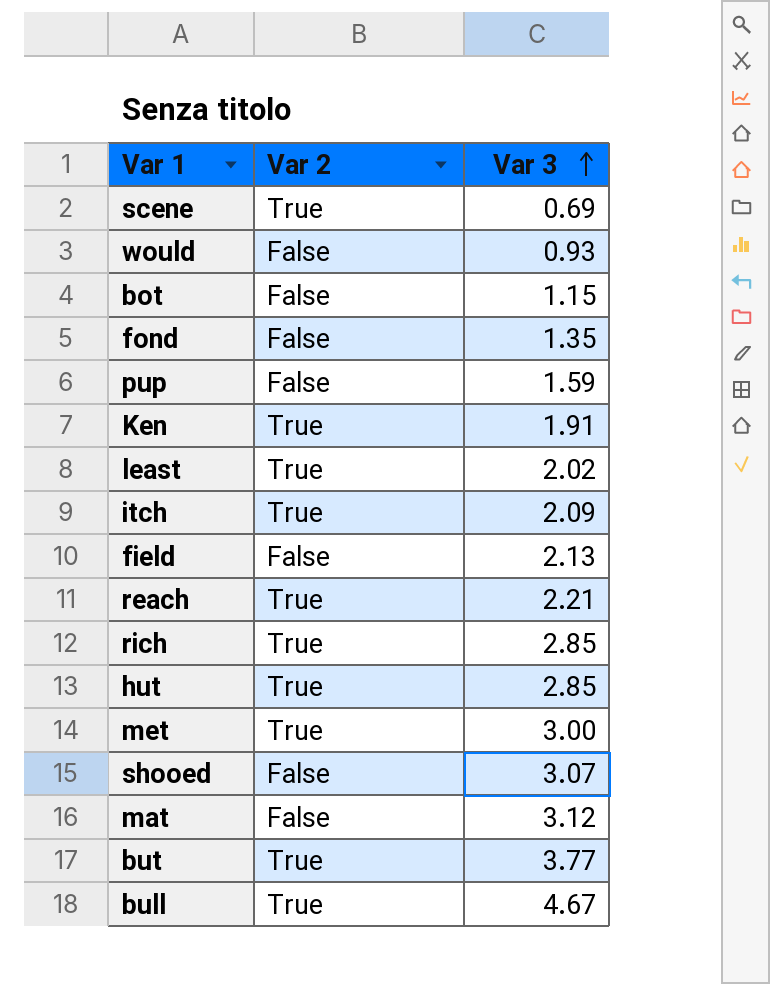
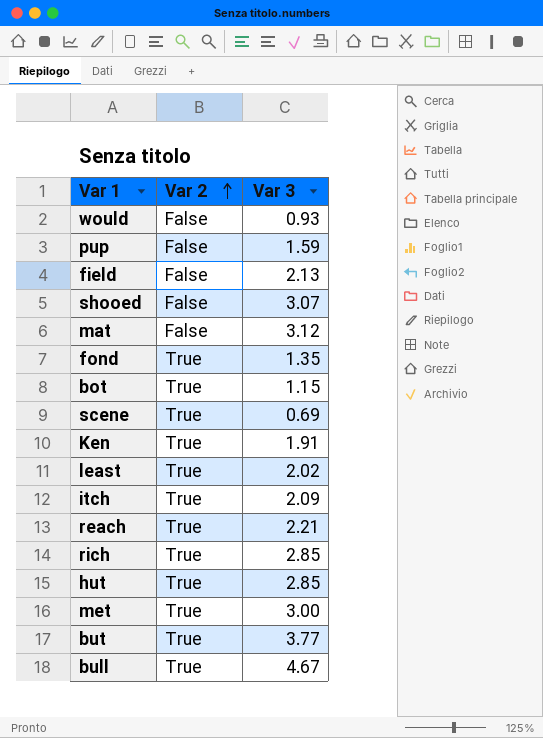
row order: Var 3 ascending -> Var 2 ascending
fond | Var 2: False -> True
bot | Var 2: False -> True

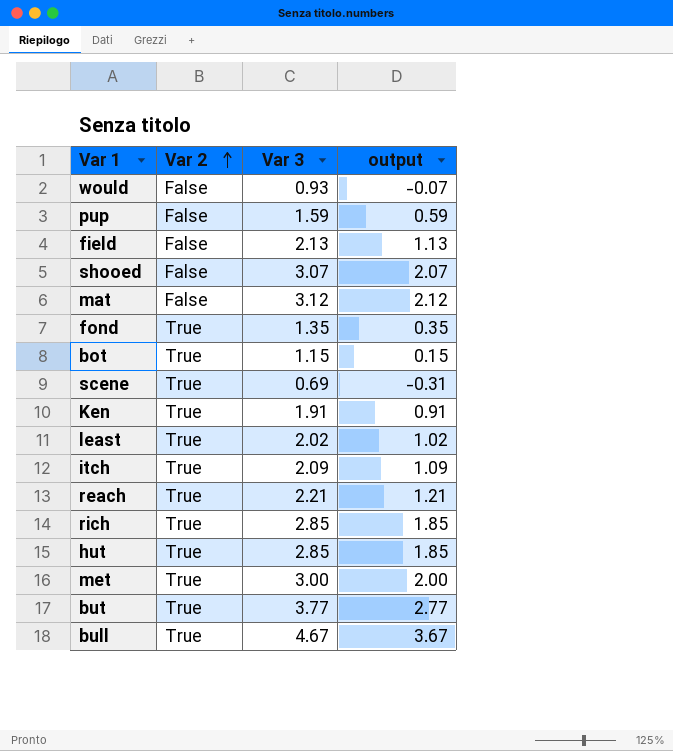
column output | formula: none -> [Var 3] - 1

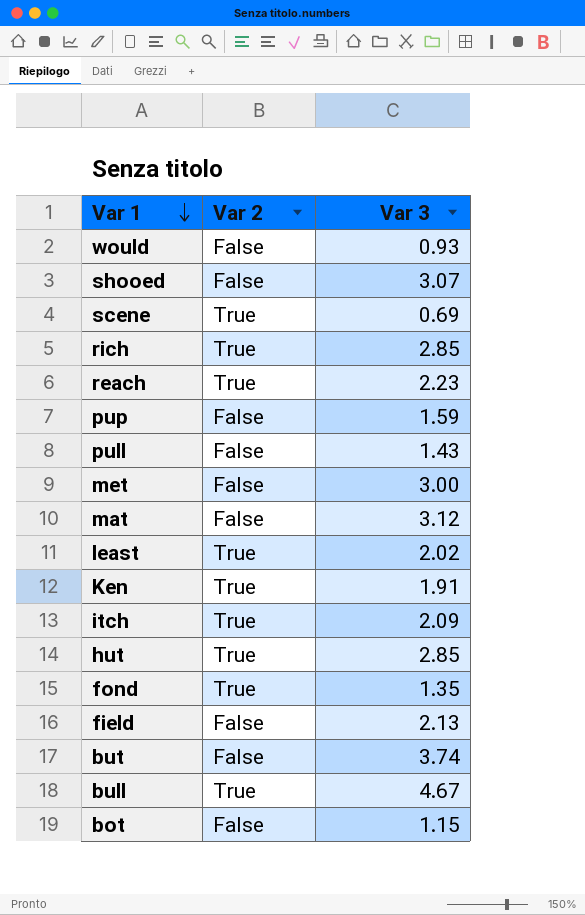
row order: Var 2 ascending -> Var 1 descending
column output | formula: [Var 3] - 1 -> none
reach | Var 3: 2.21 -> 2.23
row pull: none -> False | 1.43
met | Var 2: True -> False
but | Var 2: True -> False
but | Var 3: 3.77 -> 3.74
bot | Var 2: True -> False

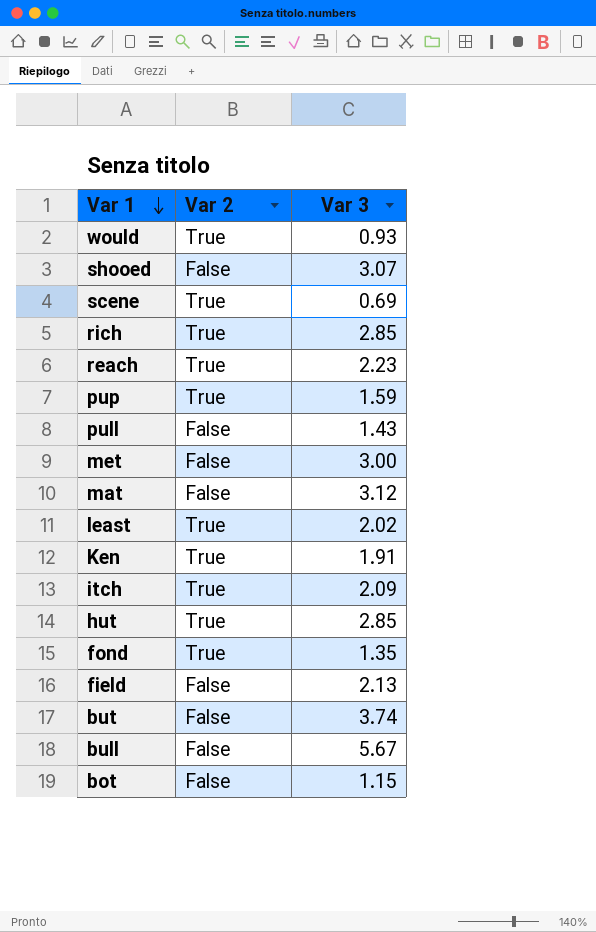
would | Var 2: False -> True
pup | Var 2: False -> True
bull | Var 2: True -> False
bull | Var 3: 4.67 -> 5.67

